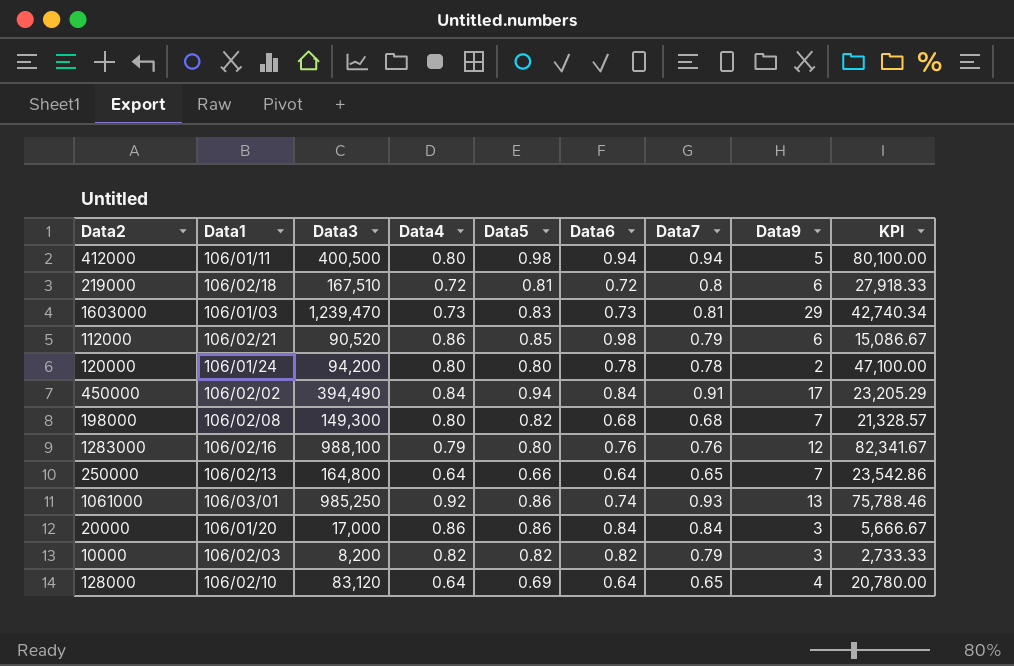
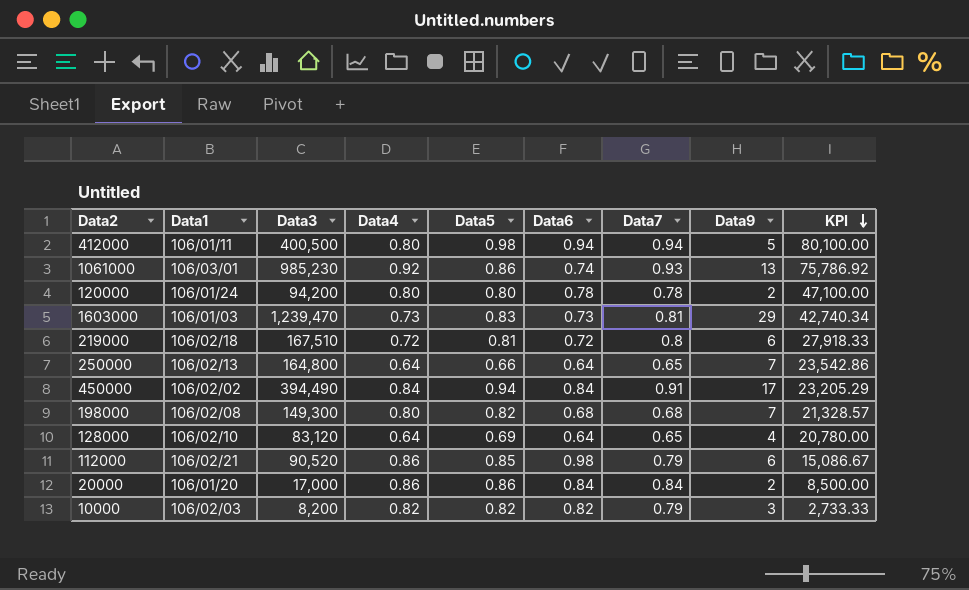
row order: none -> KPI descending
row 1283000: 106/02/16 | 988,100 | 0.79 | 0.80 | 0.76 | 0.76 | 12 | 82,341.67 -> none
1061000 | Data3: 985,250 -> 985,230
1061000 | KPI: 75,788.46 -> 75,786.92
20000 | Data9: 3 -> 2
20000 | KPI: 5,666.67 -> 8,500.00

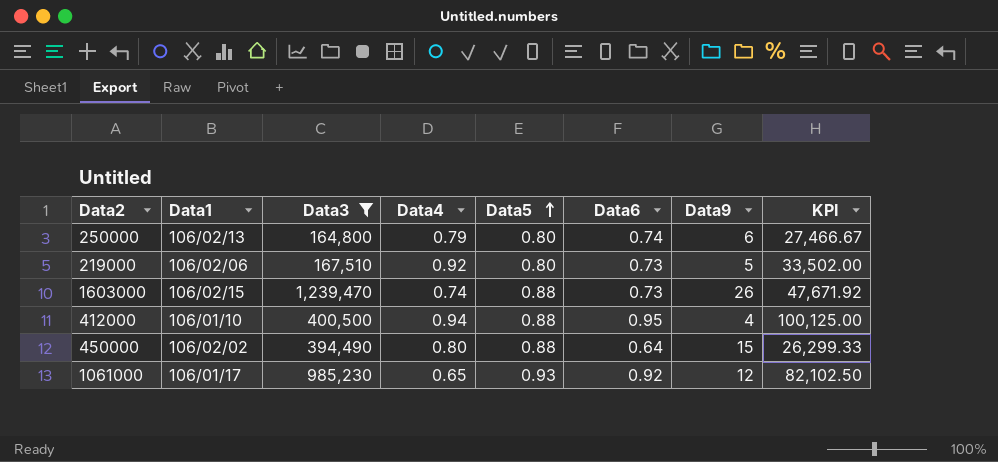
filter: none -> Data3 >= 164,800
row order: KPI descending -> Data5 ascending
column Data7 | position: 7 -> none
250000 | Data4: 0.64 -> 0.79
250000 | Data5: 0.66 -> 0.80
250000 | Data6: 0.64 -> 0.74
250000 | Data9: 7 -> 6
250000 | KPI: 23,542.86 -> 27,466.67
219000 | Data1: 106/02/18 -> 106/02/06
219000 | Data4: 0.72 -> 0.92
219000 | Data5: 0.81 -> 0.80
219000 | Data6: 0.72 -> 0.73
219000 | Data9: 6 -> 5
219000 | KPI: 27,918.33 -> 33,502.00
1603000 | Data1: 106/01/03 -> 106/02/15
1603000 | Data4: 0.73 -> 0.74
1603000 | Data5: 0.83 -> 0.88
1603000 | Data9: 29 -> 26
1603000 | KPI: 42,740.34 -> 47,671.92
412000 | Data1: 106/01/11 -> 106/01/10
412000 | Data4: 0.80 -> 0.94
412000 | Data5: 0.98 -> 0.88
412000 | Data6: 0.94 -> 0.95
412000 | Data9: 5 -> 4
412000 | KPI: 80,100.00 -> 100,125.00
450000 | Data4: 0.84 -> 0.80
450000 | Data5: 0.94 -> 0.88
450000 | Data6: 0.84 -> 0.64
450000 | Data9: 17 -> 15
450000 | KPI: 23,205.29 -> 26,299.33
1061000 | Data1: 106/03/01 -> 106/01/17
1061000 | Data4: 0.92 -> 0.65
1061000 | Data5: 0.86 -> 0.93
1061000 | Data6: 0.74 -> 0.92
1061000 | Data9: 13 -> 12
1061000 | KPI: 75,786.92 -> 82,102.50

